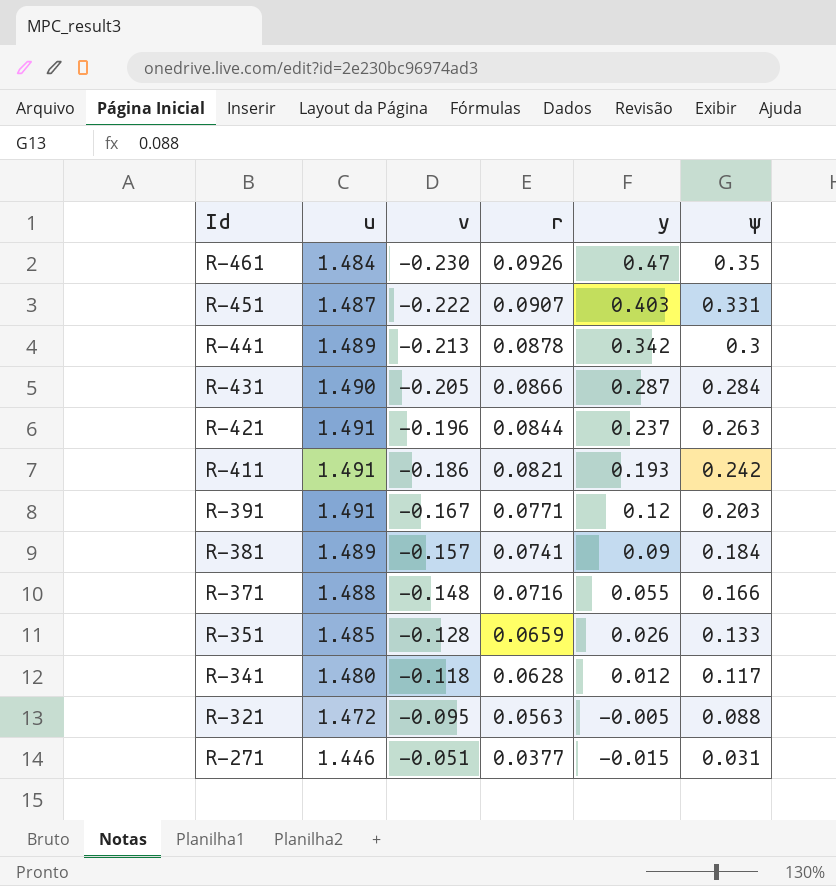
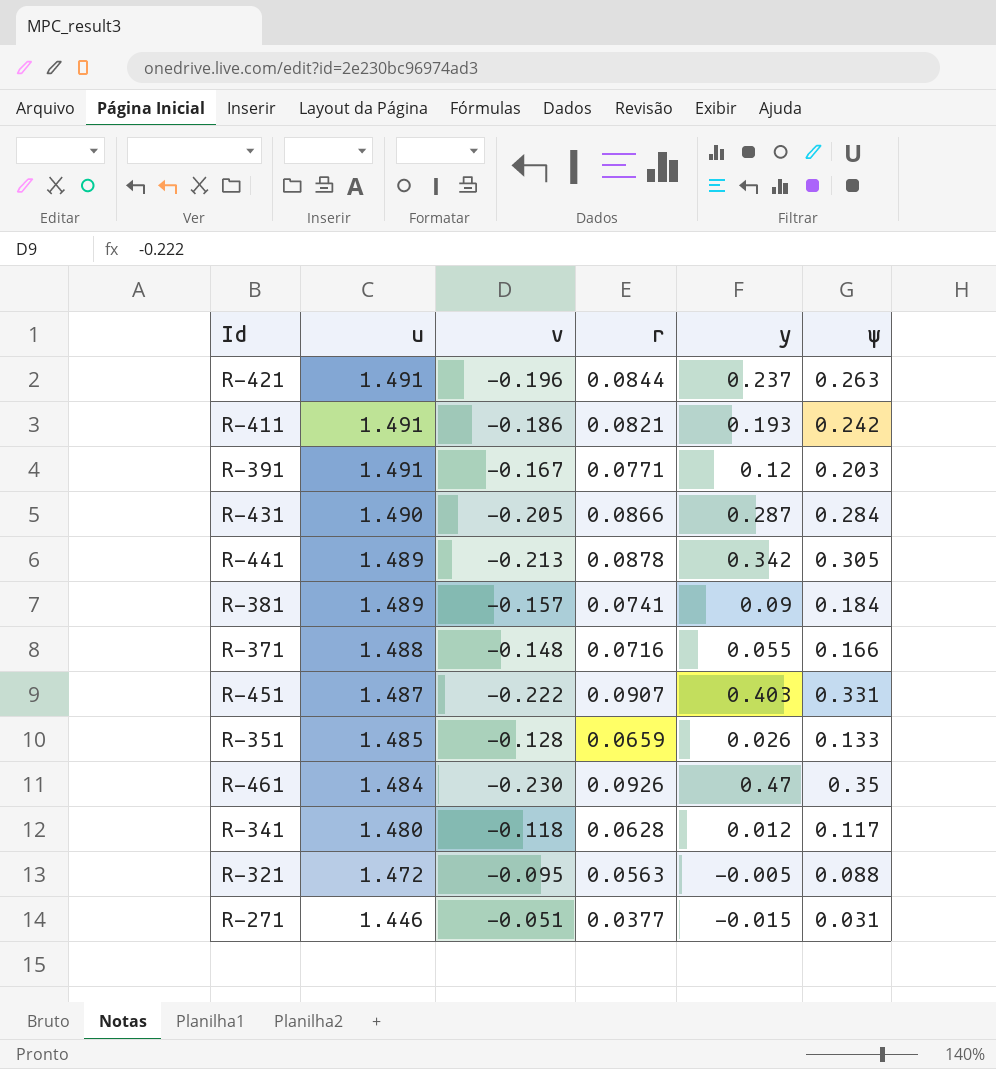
row order: Id descending -> u descending
R-441 | ψ: 0.3 -> 0.305

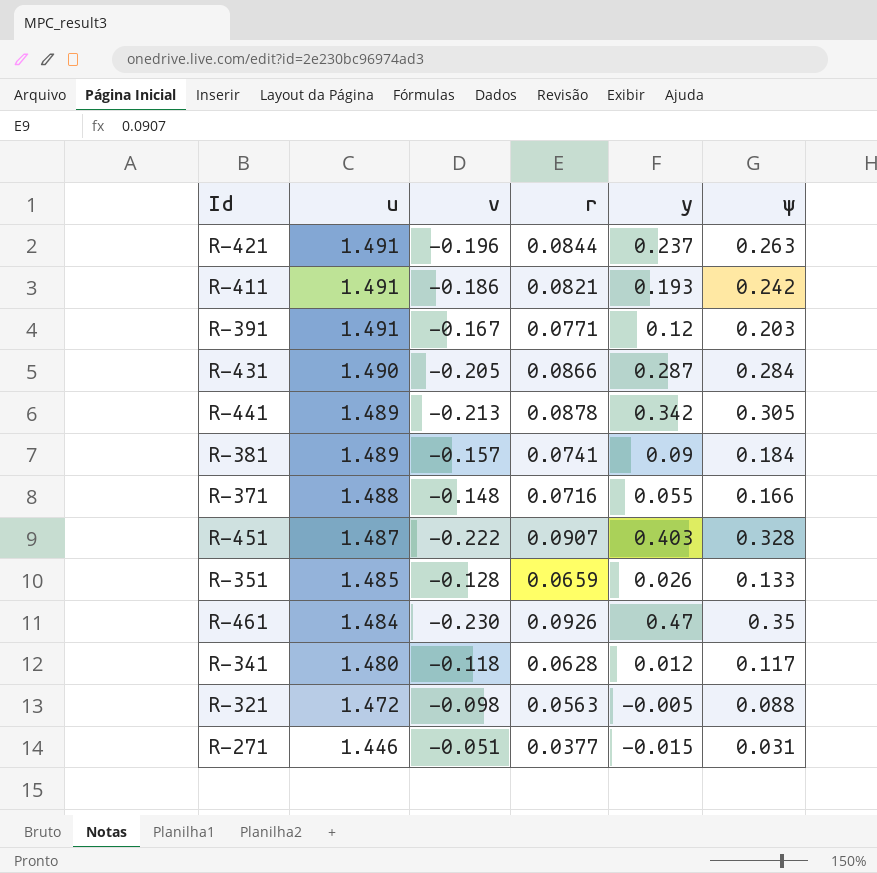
R-451 | ψ: 0.331 -> 0.328
R-321 | v: -0.095 -> -0.098

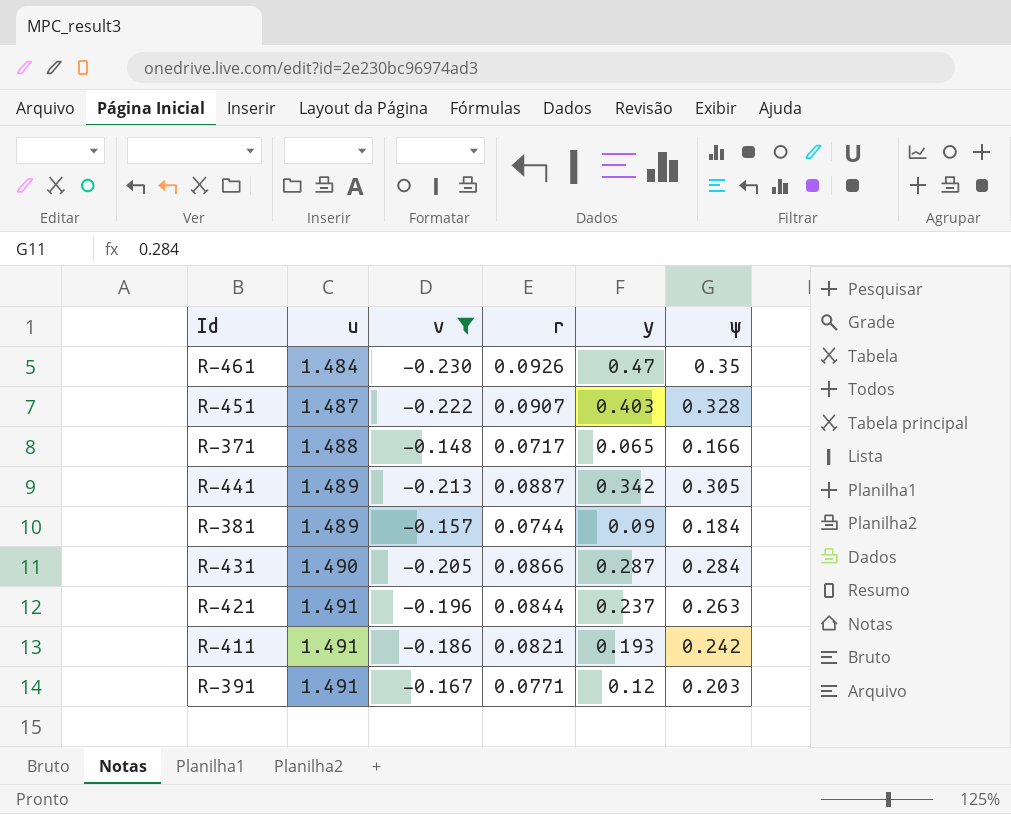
filter: none -> v <= -0.148
row order: u descending -> u ascending
R-371 | r: 0.0716 -> 0.0717
R-371 | y: 0.055 -> 0.065
R-441 | r: 0.0878 -> 0.0887
R-381 | r: 0.0741 -> 0.0744

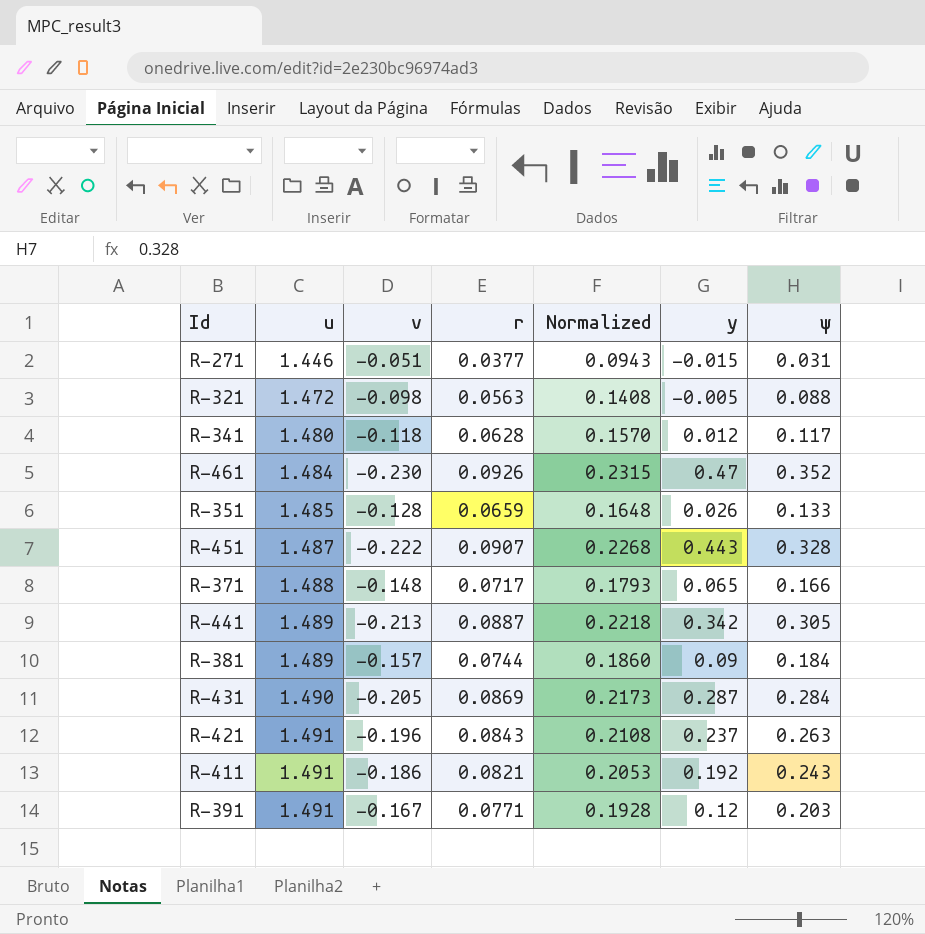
filter: v <= -0.148 -> none
column Normalized | formula: none -> [r] * 2.5
R-461 | ψ: 0.35 -> 0.352
R-451 | y: 0.403 -> 0.443
R-431 | r: 0.0866 -> 0.0869
R-421 | r: 0.0844 -> 0.0843
R-411 | y: 0.193 -> 0.192
R-411 | ψ: 0.242 -> 0.243

